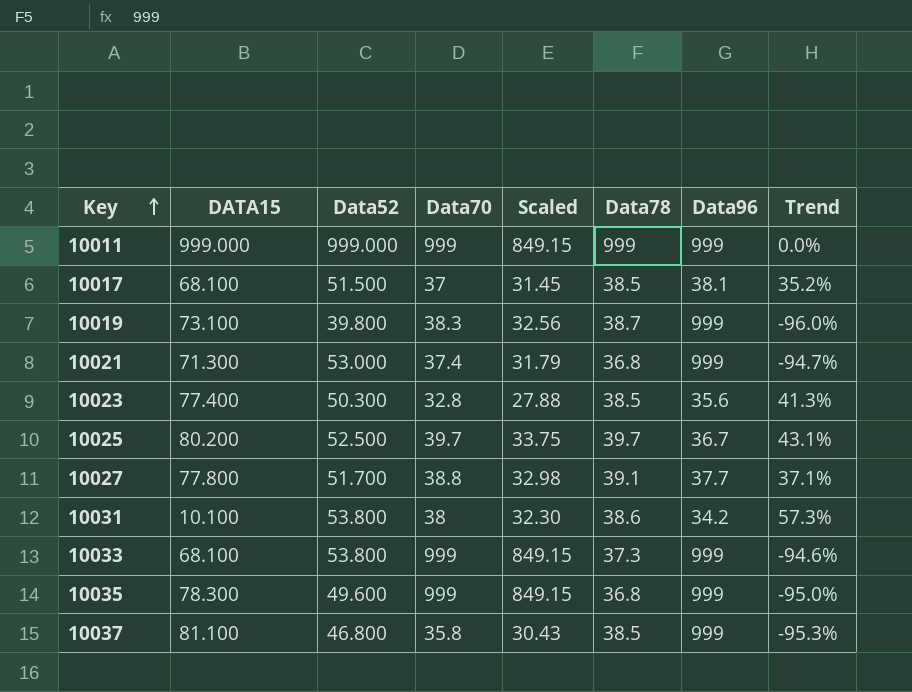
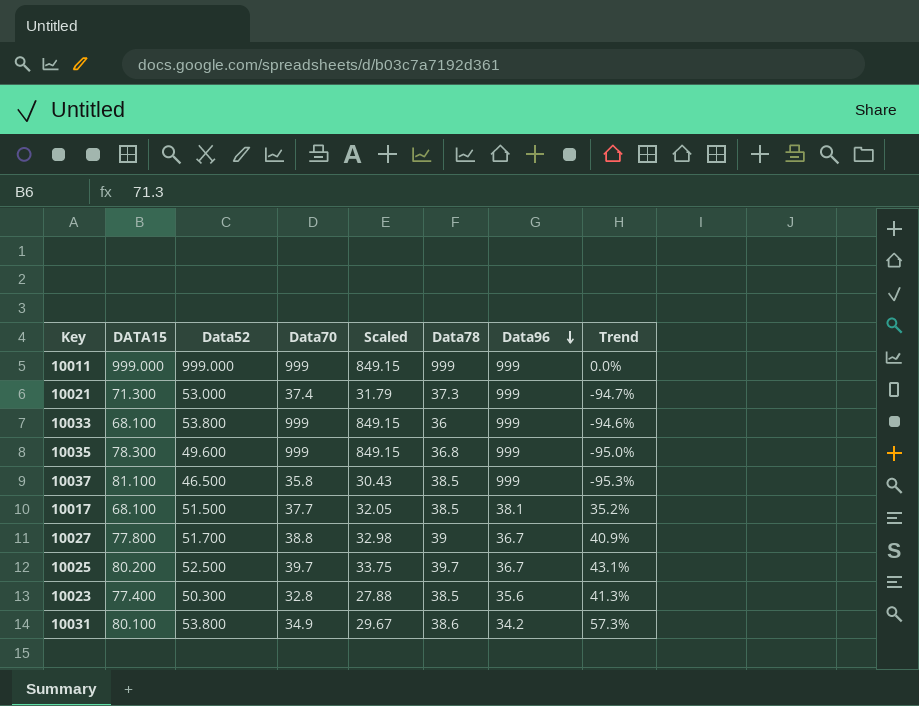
row order: Key ascending -> Data96 descending
row 10019: 73.100 | 39.800 | 38.3 | 32.56 | 38.7 | 999 | -96.0% -> none
10021 | Data78: 36.8 -> 37.3
10033 | Data78: 37.3 -> 36
10037 | Data52: 46.800 -> 46.500
10017 | Data70: 37 -> 37.7
10017 | Scaled: 31.45 -> 32.05
10027 | Data78: 39.1 -> 39
10027 | Data96: 37.7 -> 36.7
10027 | Trend: 37.1% -> 40.9%
10031 | DATA15: 10.100 -> 80.100
10031 | Data70: 38 -> 34.9
10031 | Scaled: 32.30 -> 29.67

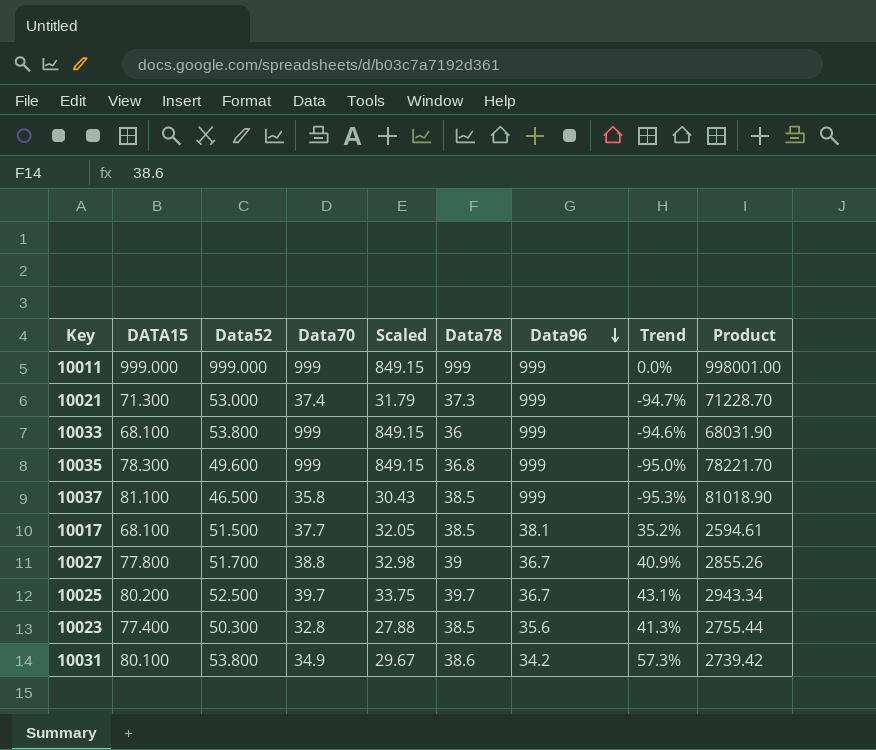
column Product | formula: none -> [DATA15] * [Data96]

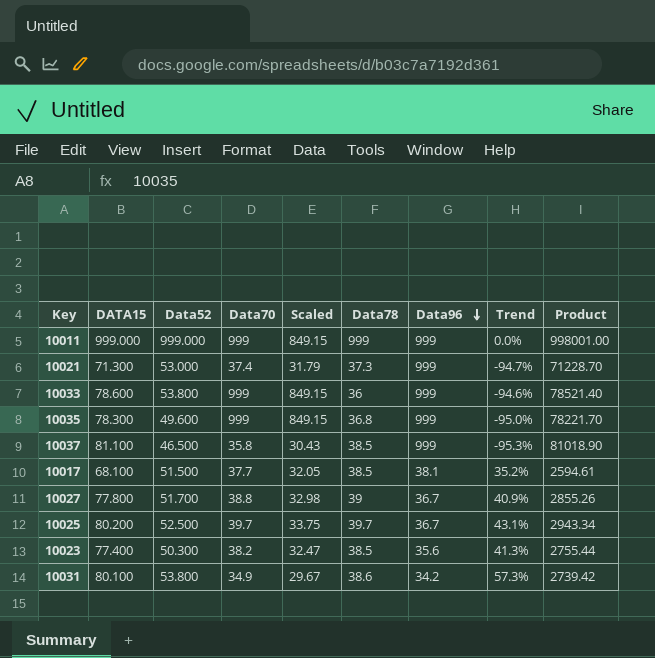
10033 | DATA15: 68.100 -> 78.600
10033 | Product: 68031.90 -> 78521.40
10023 | Data70: 32.8 -> 38.2
10023 | Scaled: 27.88 -> 32.47

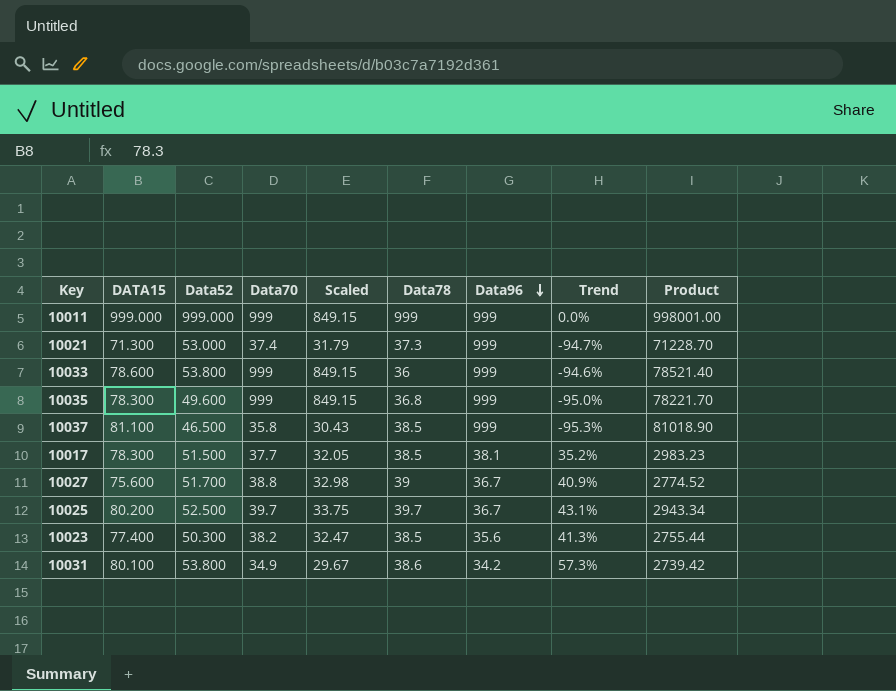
10017 | DATA15: 68.100 -> 78.300
10017 | Product: 2594.61 -> 2983.23
10027 | DATA15: 77.800 -> 75.600
10027 | Product: 2855.26 -> 2774.52

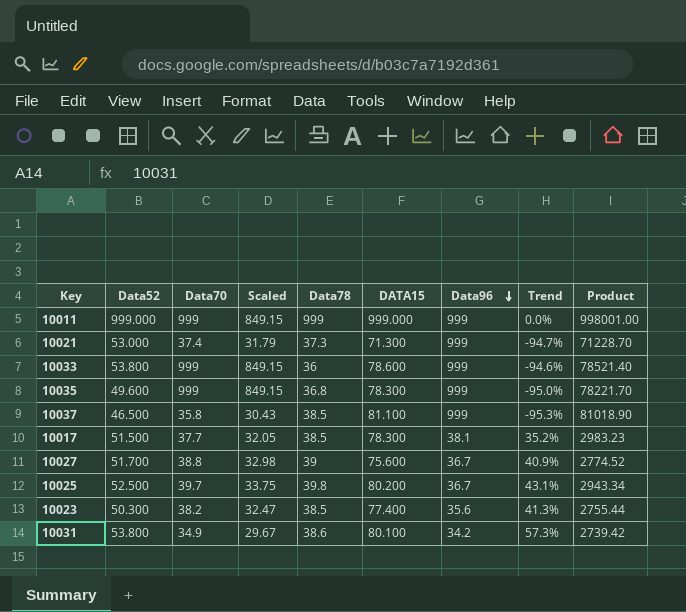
column DATA15 | position: 2 -> 6
10025 | Data78: 39.7 -> 39.8

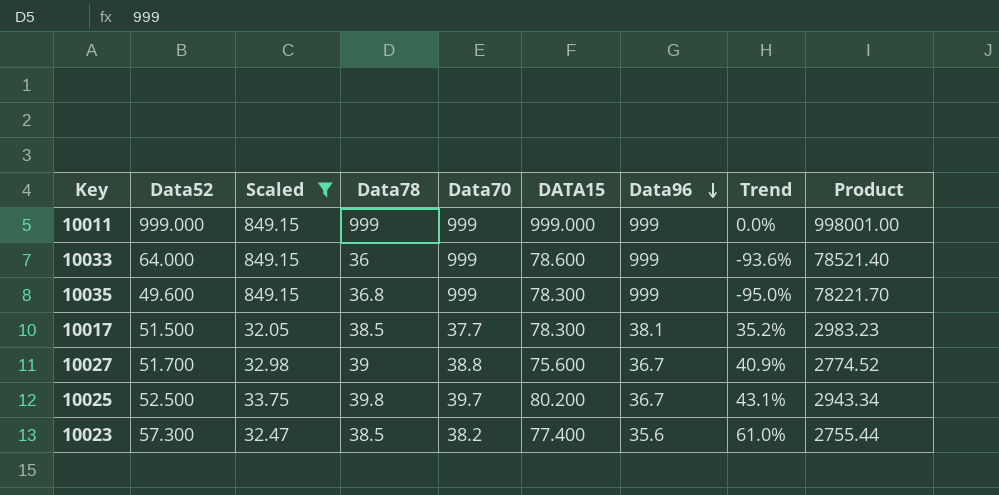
filter: none -> Scaled >= 32.05
column Data70 | position: 3 -> 5
10033 | Data52: 53.800 -> 64.000
10033 | Trend: -94.6% -> -93.6%
10023 | Data52: 50.300 -> 57.300
10023 | Trend: 41.3% -> 61.0%

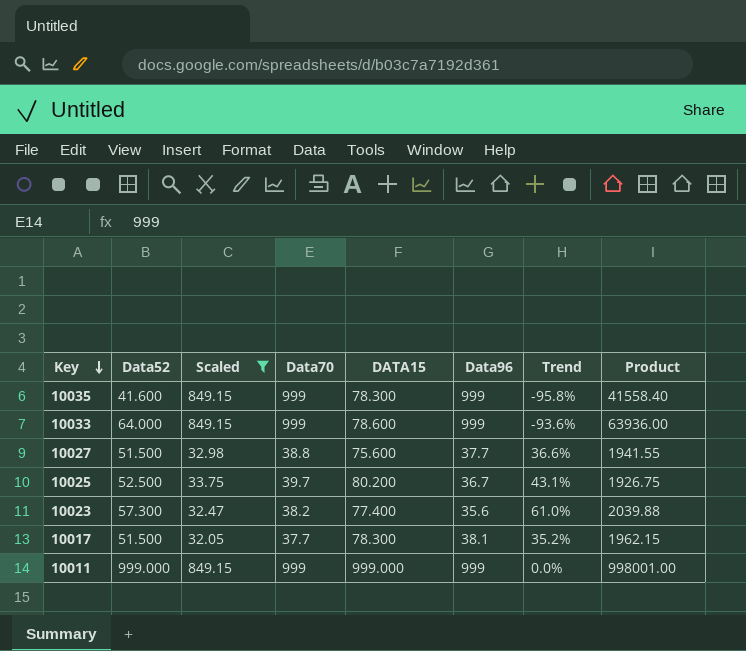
row order: Data96 descending -> Key descending
column Data78 | position: 4 -> none
column Product | formula: [DATA15] * [Data96] -> [Data52] * [Data96]
10035 | Data52: 49.600 -> 41.600
10035 | Trend: -95.0% -> -95.8%
10027 | Data52: 51.700 -> 51.500
10027 | Data96: 36.7 -> 37.7
10027 | Trend: 40.9% -> 36.6%

